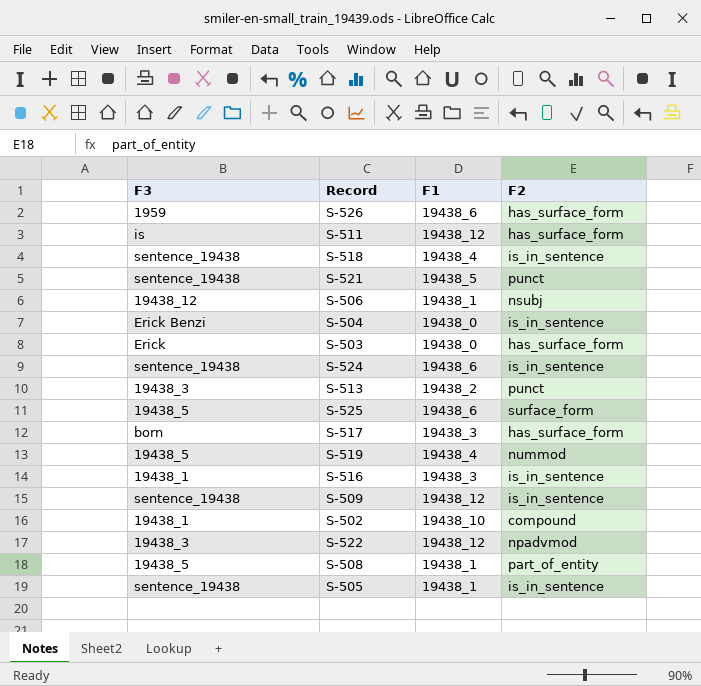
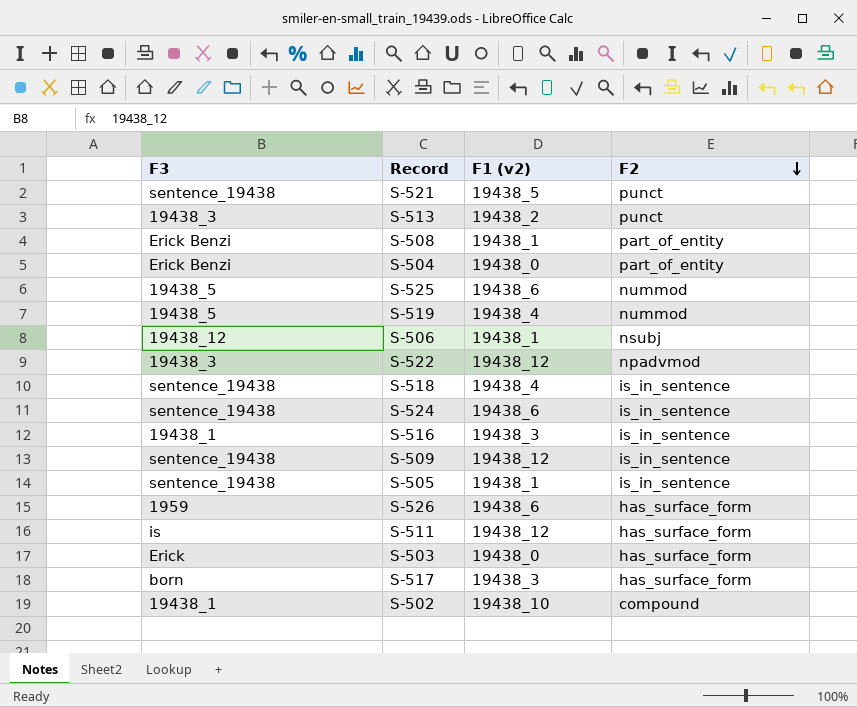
row order: none -> F2 descending
column name: F1 -> F1 (v2)
S-508 | F3: 19438_5 -> Erick Benzi
S-504 | F2: is_in_sentence -> part_of_entity
S-525 | F2: surface_form -> nummod

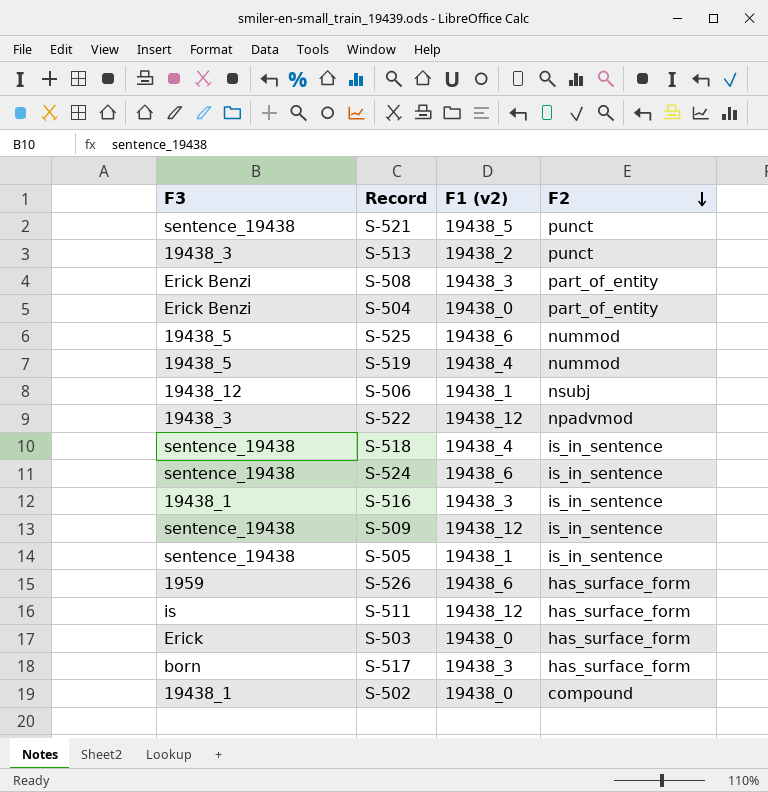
S-508 | F1 (v2): 19438_1 -> 19438_3
S-502 | F1 (v2): 19438_10 -> 19438_0

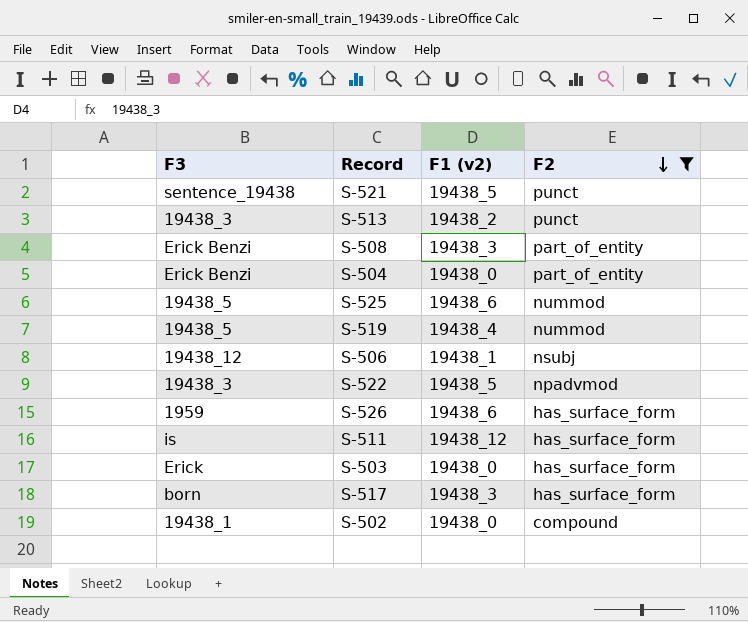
filter: none -> F2 != is_in_sentence
S-522 | F1 (v2): 19438_12 -> 19438_5

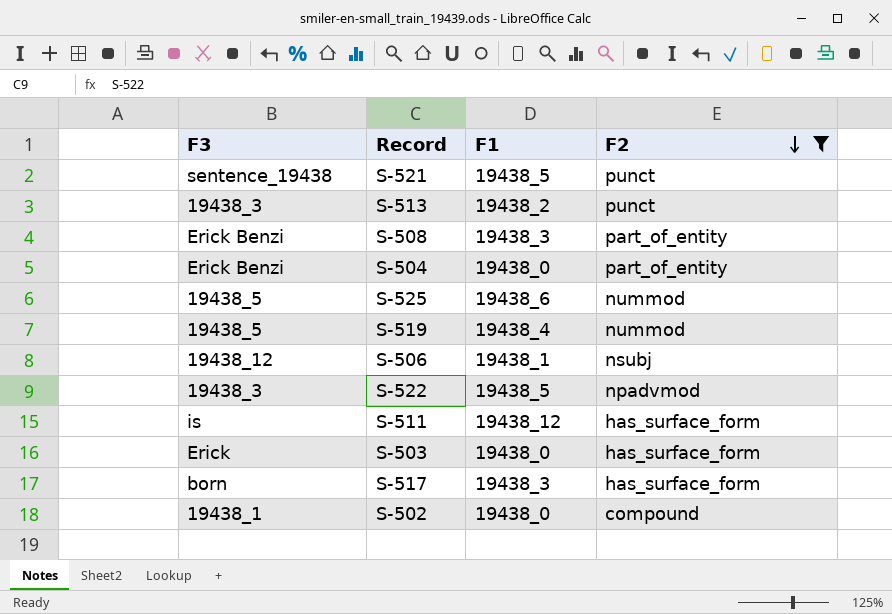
column name: F1 (v2) -> F1
row S-526: 1959 | 19438_6 | has_surface_form -> none

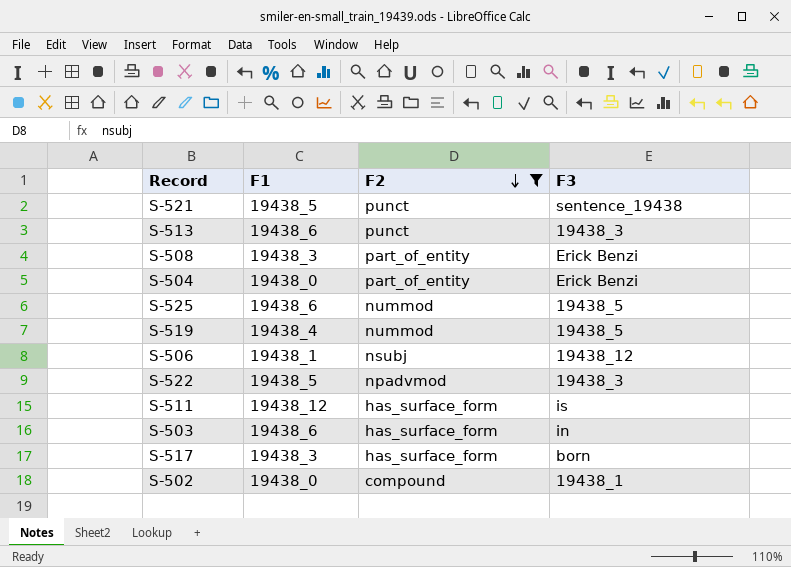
column F3 | position: 1 -> 4
S-513 | F1: 19438_2 -> 19438_6
S-503 | F1: 19438_0 -> 19438_6
S-503 | F3: Erick -> in

